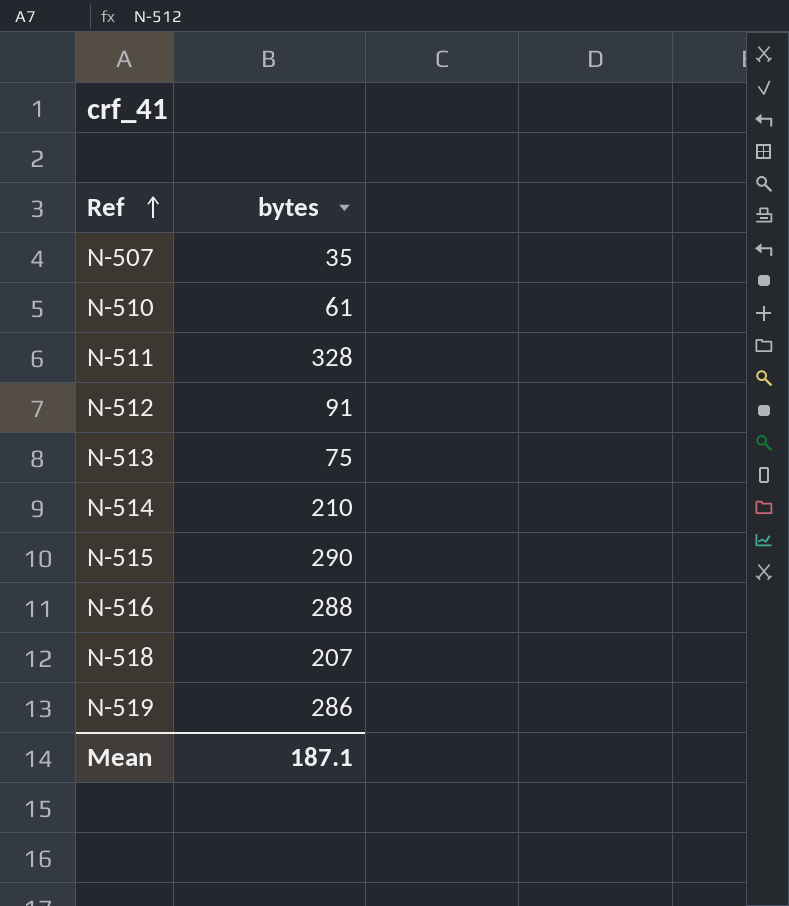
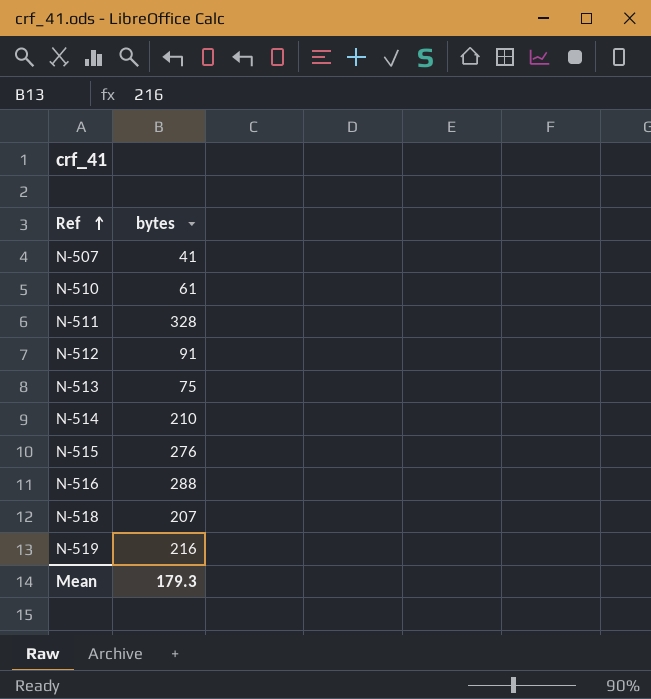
N-507 | bytes: 35 -> 41
N-515 | bytes: 290 -> 276
N-519 | bytes: 286 -> 216
Mean | bytes: 187.1 -> 179.3

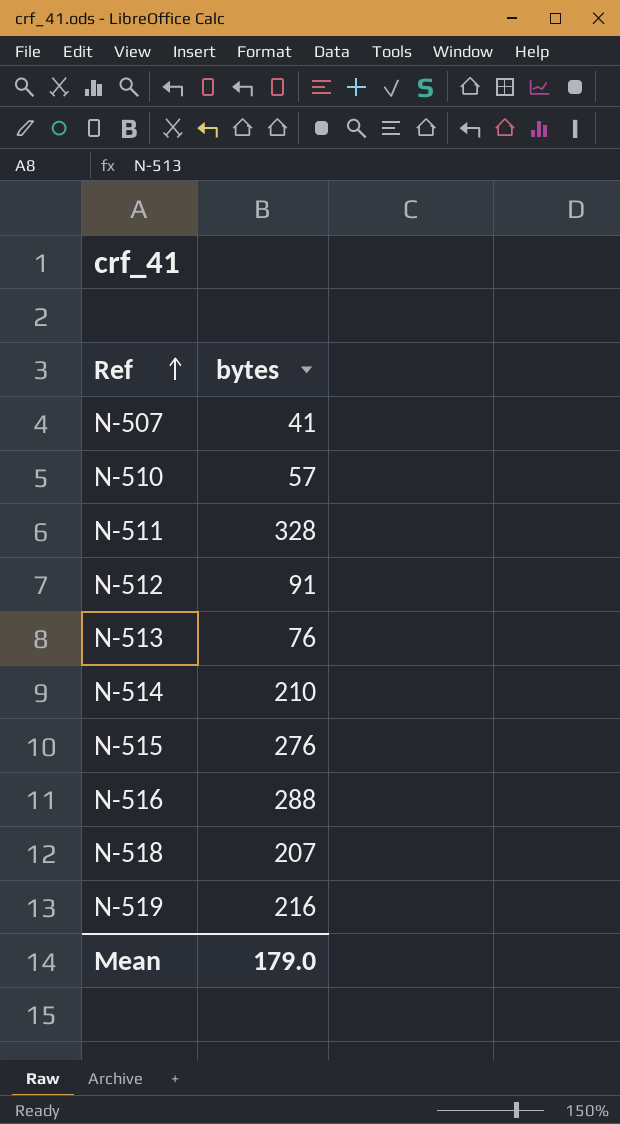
N-510 | bytes: 61 -> 57
N-513 | bytes: 75 -> 76
Mean | bytes: 179.3 -> 179.0

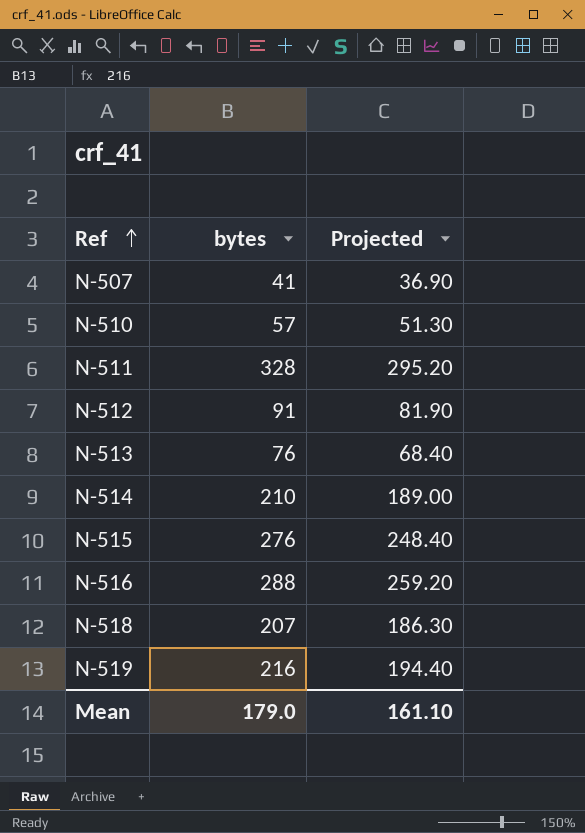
column Projected | formula: none -> [bytes] * 0.9

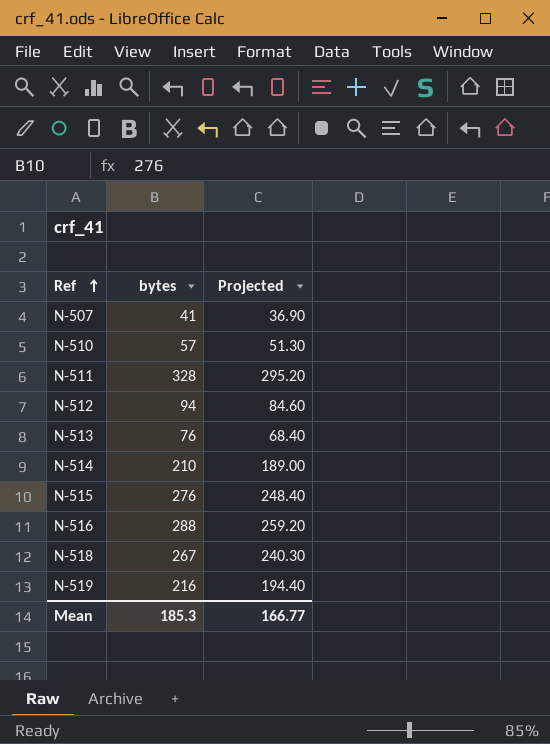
N-512 | bytes: 91 -> 94
N-512 | Projected: 81.90 -> 84.60
N-518 | bytes: 207 -> 267
N-518 | Projected: 186.30 -> 240.30
Mean | bytes: 179.0 -> 185.3
Mean | Projected: 161.10 -> 166.77

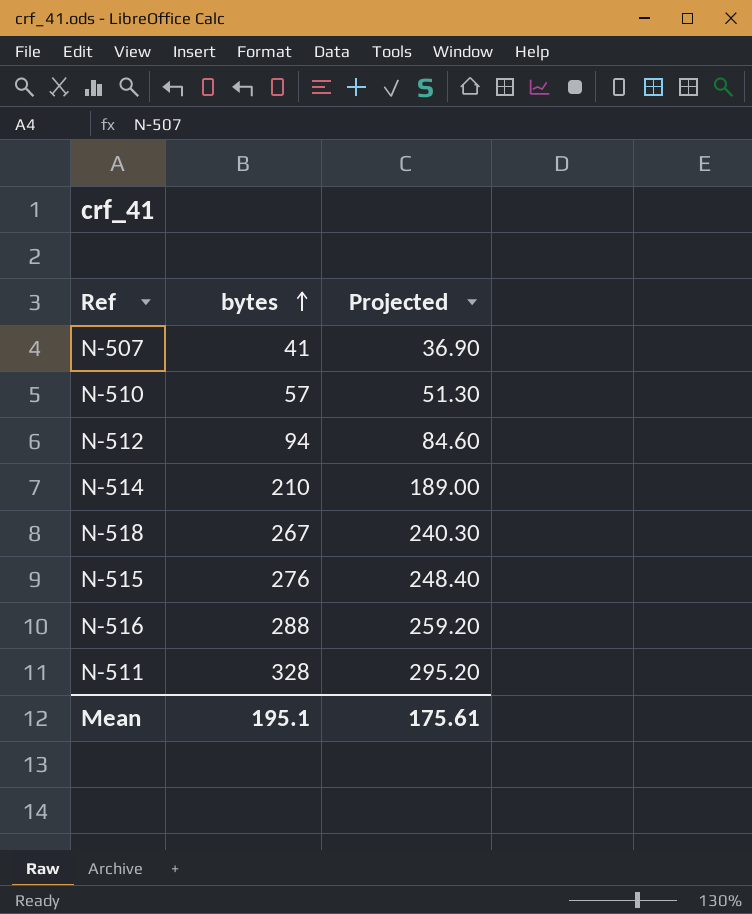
row order: Ref ascending -> bytes ascending
row N-513: 76 | 68.40 -> none
row N-519: 216 | 194.40 -> none
Mean | bytes: 185.3 -> 195.1
Mean | Projected: 166.77 -> 175.61

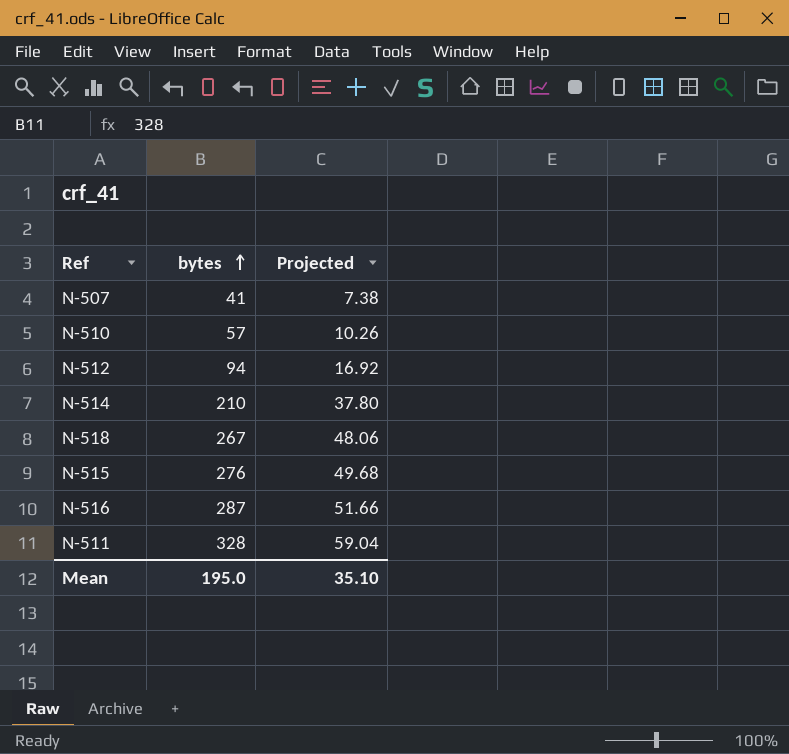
column Projected | formula: [bytes] * 0.9 -> [bytes] * 0.18
N-516 | bytes: 288 -> 287
Mean | bytes: 195.1 -> 195.0
Mean | Projected: 175.61 -> 35.10

